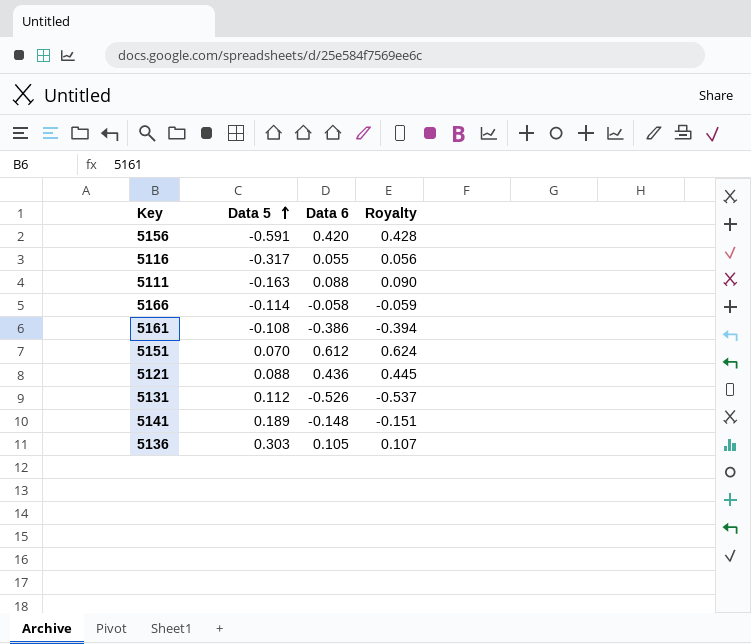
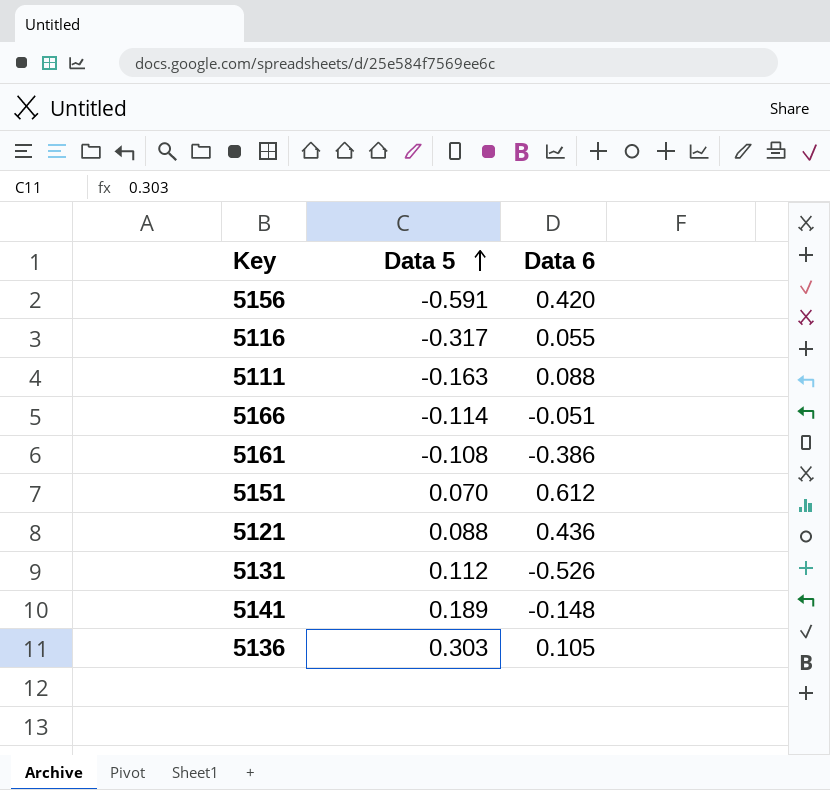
column Royalty | formula: [Data 6] * 1.02 -> none
5166 | Data 6: -0.058 -> -0.051

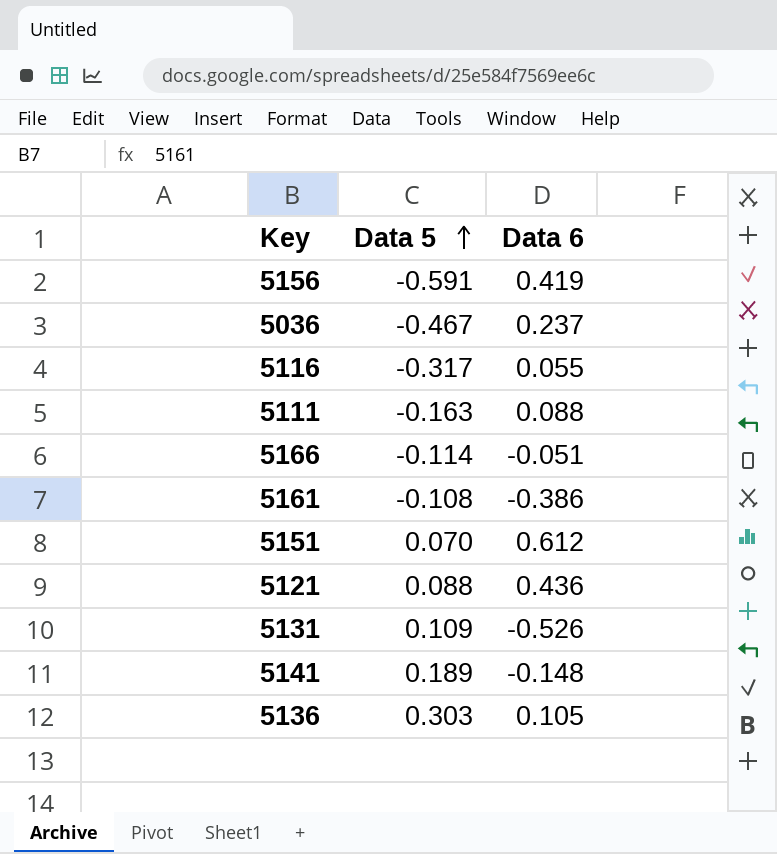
5156 | Data 6: 0.420 -> 0.419
row 5036: none -> -0.467 | 0.237
5131 | Data 5: 0.112 -> 0.109

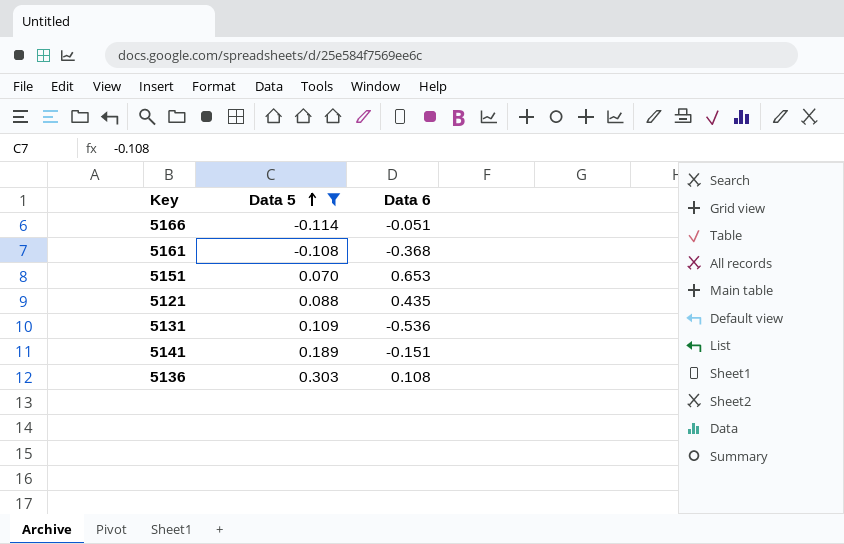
filter: none -> Data 5 >= -0.114
5161 | Data 6: -0.386 -> -0.368
5151 | Data 6: 0.612 -> 0.653
5121 | Data 6: 0.436 -> 0.435
5131 | Data 6: -0.526 -> -0.536
5141 | Data 6: -0.148 -> -0.151
5136 | Data 6: 0.105 -> 0.108

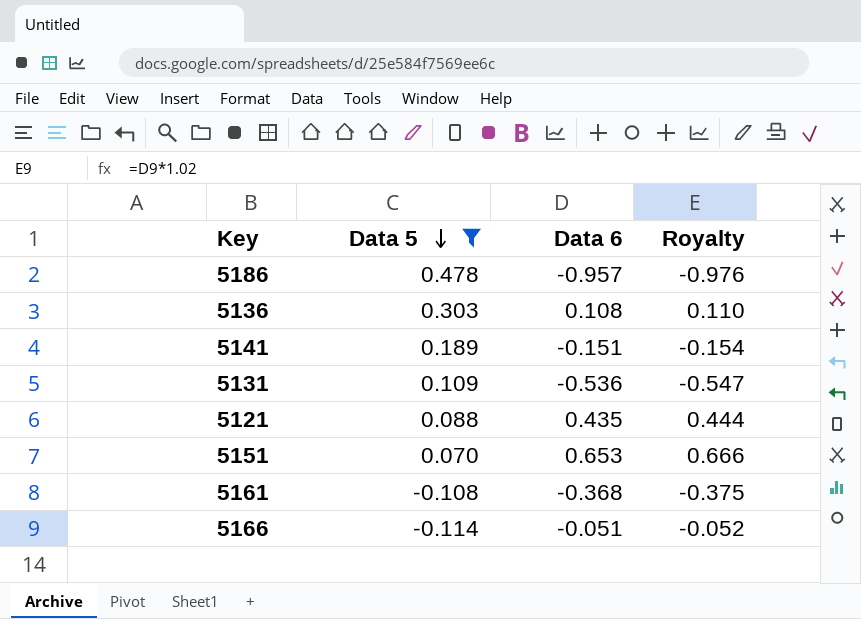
row order: Data 5 ascending -> Data 5 descending
column Royalty | formula: none -> [Data 6] * 1.02
row 5186: none -> 0.478 | -0.957 | -0.976

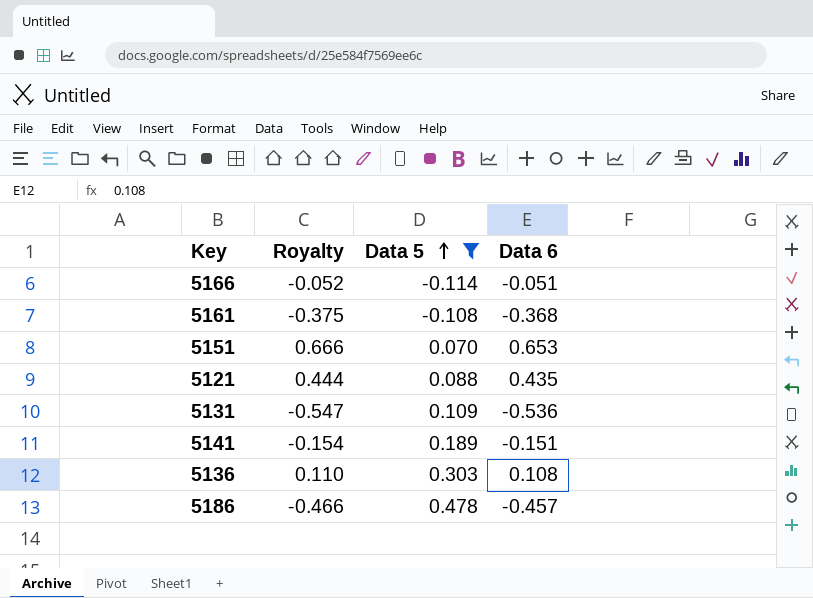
row order: Data 5 descending -> Data 5 ascending
column Royalty | position: 4 -> 2
5186 | Royalty: -0.976 -> -0.466
5186 | Data 6: -0.957 -> -0.457

